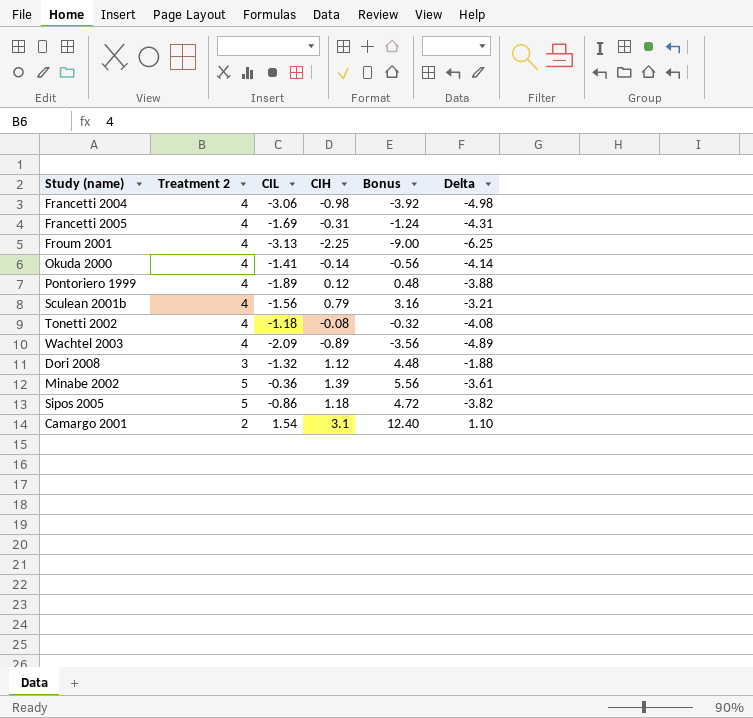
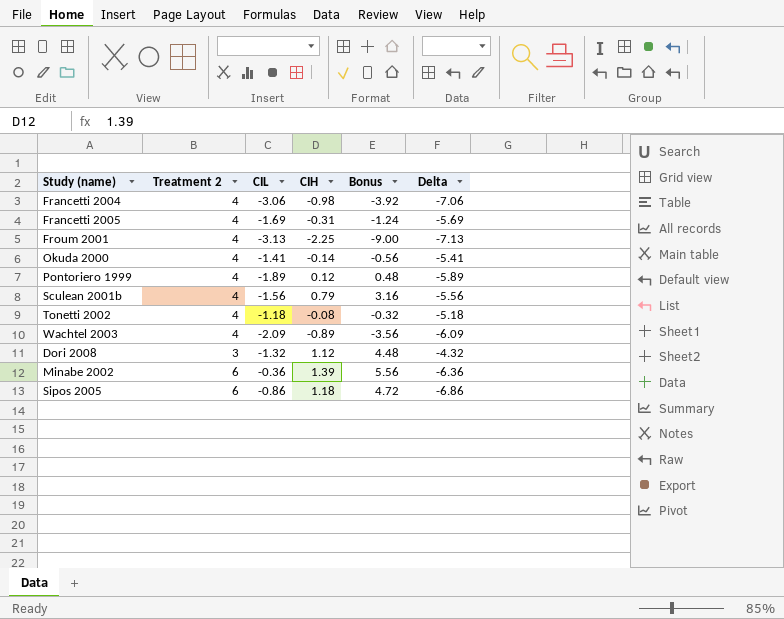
column Delta | formula: [CIH] - [Treatment 2] -> [CIL] - [Treatment 2]
row Camargo 2001: 2 | 1.54 | 3.1 | 12.40 | 1.10 -> none
Minabe 2002 | Treatment 2: 5 -> 6
Sipos 2005 | Treatment 2: 5 -> 6

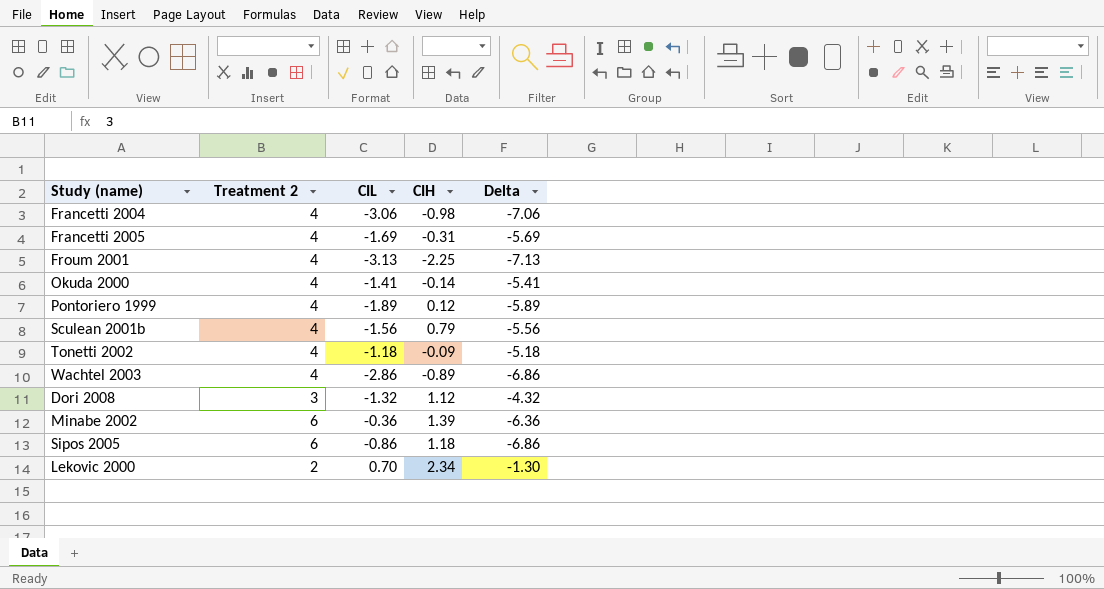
column Bonus | formula: [CIH] * 4 -> none
Tonetti 2002 | CIH: -0.08 -> -0.09
Wachtel 2003 | CIL: -2.09 -> -2.86
Wachtel 2003 | Delta: -6.09 -> -6.86
row Lekovic 2000: none -> 2 | 0.70 | 2.34 | -1.30

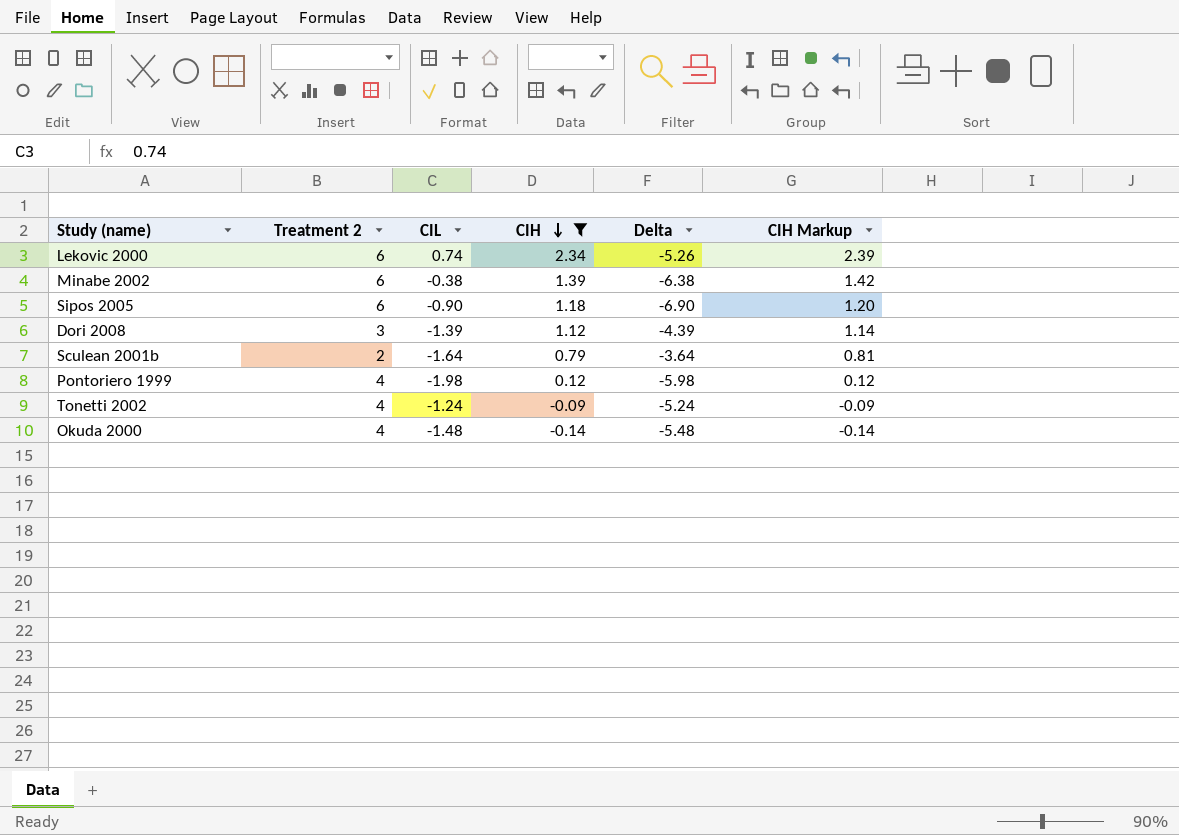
filter: none -> CIH >= -0.14
row order: none -> CIH descending
column CIH Markup | formula: none -> [CIH] * 1.02
Lekovic 2000 | Treatment 2: 2 -> 6
Lekovic 2000 | CIL: 0.70 -> 0.74
Lekovic 2000 | Delta: -1.30 -> -5.26
Minabe 2002 | CIL: -0.36 -> -0.38
Minabe 2002 | Delta: -6.36 -> -6.38
Sipos 2005 | CIL: -0.86 -> -0.90
Sipos 2005 | Delta: -6.86 -> -6.90
Dori 2008 | CIL: -1.32 -> -1.39
Dori 2008 | Delta: -4.32 -> -4.39
Sculean 2001b | Treatment 2: 4 -> 2
Sculean 2001b | CIL: -1.56 -> -1.64
Sculean 2001b | Delta: -5.56 -> -3.64
Pontoriero 1999 | CIL: -1.89 -> -1.98
Pontoriero 1999 | Delta: -5.89 -> -5.98
Tonetti 2002 | CIL: -1.18 -> -1.24
Tonetti 2002 | Delta: -5.18 -> -5.24
Okuda 2000 | CIL: -1.41 -> -1.48
Okuda 2000 | Delta: -5.41 -> -5.48

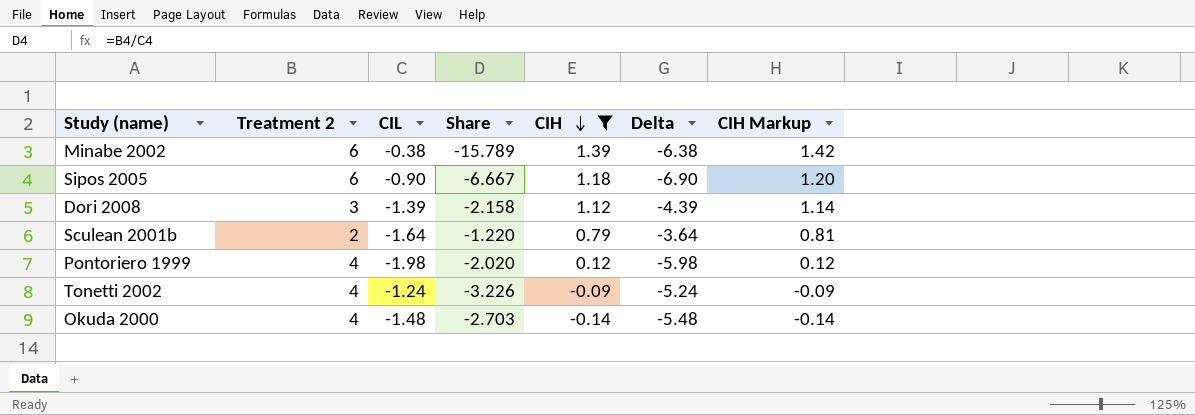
column Share | formula: none -> [Treatment 2] / [CIL]
row Lekovic 2000: 6 | 0.74 | 2.34 | -5.26 | 2.39 -> none

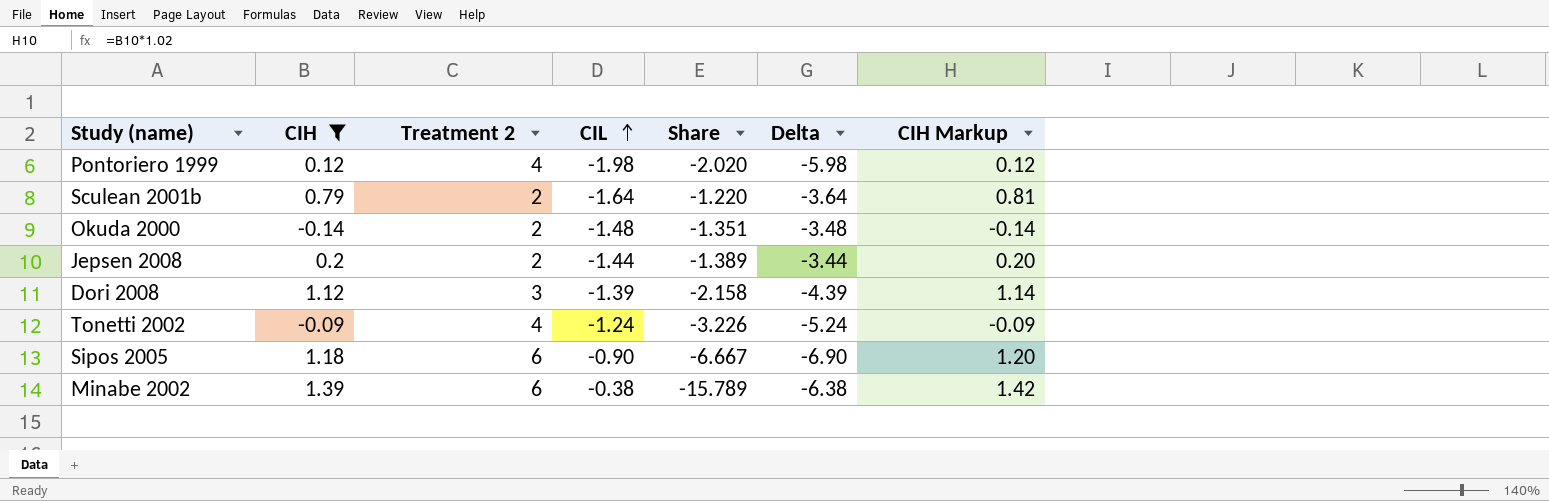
row order: CIH descending -> CIL ascending
column CIH | position: 5 -> 2
Okuda 2000 | Treatment 2: 4 -> 2
Okuda 2000 | Share: -2.703 -> -1.351
Okuda 2000 | Delta: -5.48 -> -3.48
row Jepsen 2008: none -> 0.2 | 2 | -1.44 | -1.389 | -3.44 | 0.20

